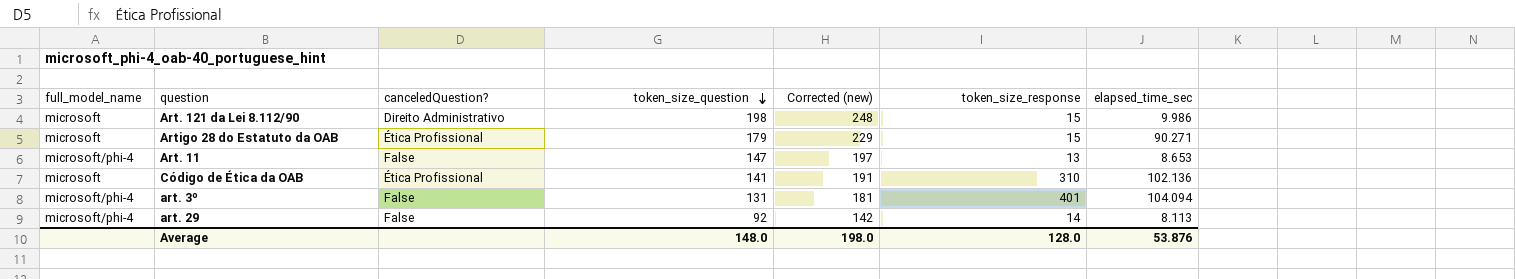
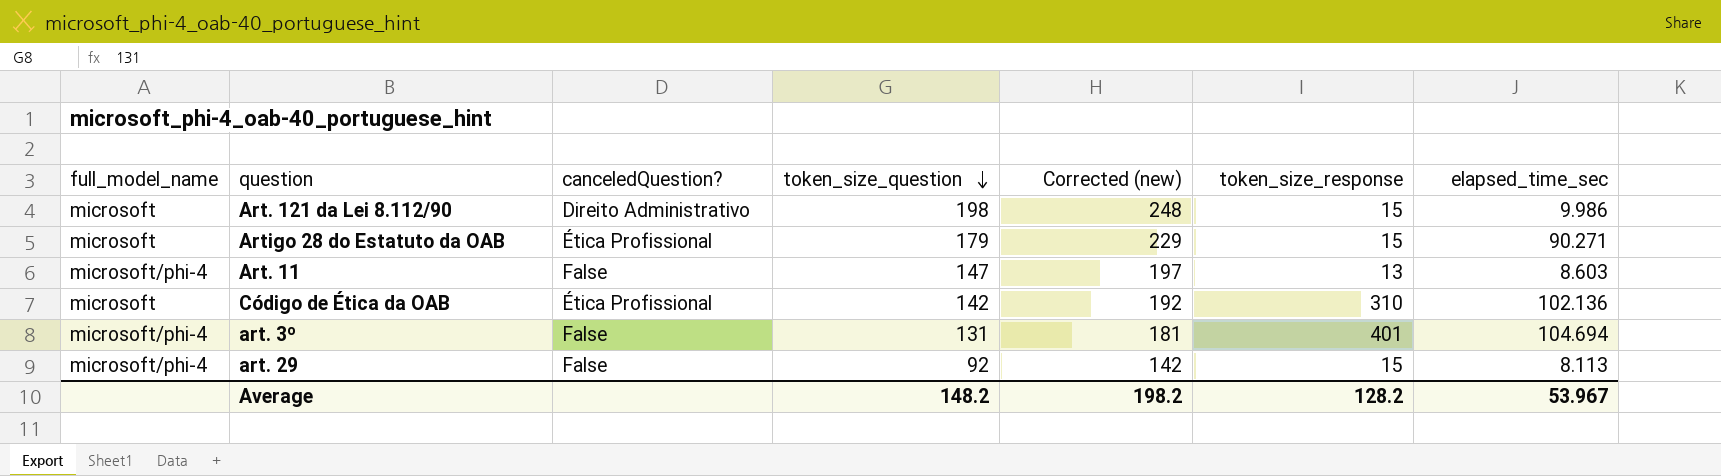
Art. 11 | elapsed_time_sec: 8.653 -> 8.603
Código de Ética da OAB | token_size_question: 141 -> 142
Código de Ética da OAB | Corrected (new): 191 -> 192
art. 3º | elapsed_time_sec: 104.094 -> 104.694
art. 29 | token_size_response: 14 -> 15
Average | token_size_question: 148.0 -> 148.2
Average | Corrected (new): 198.0 -> 198.2
Average | token_size_response: 128.0 -> 128.2
Average | elapsed_time_sec: 53.876 -> 53.967

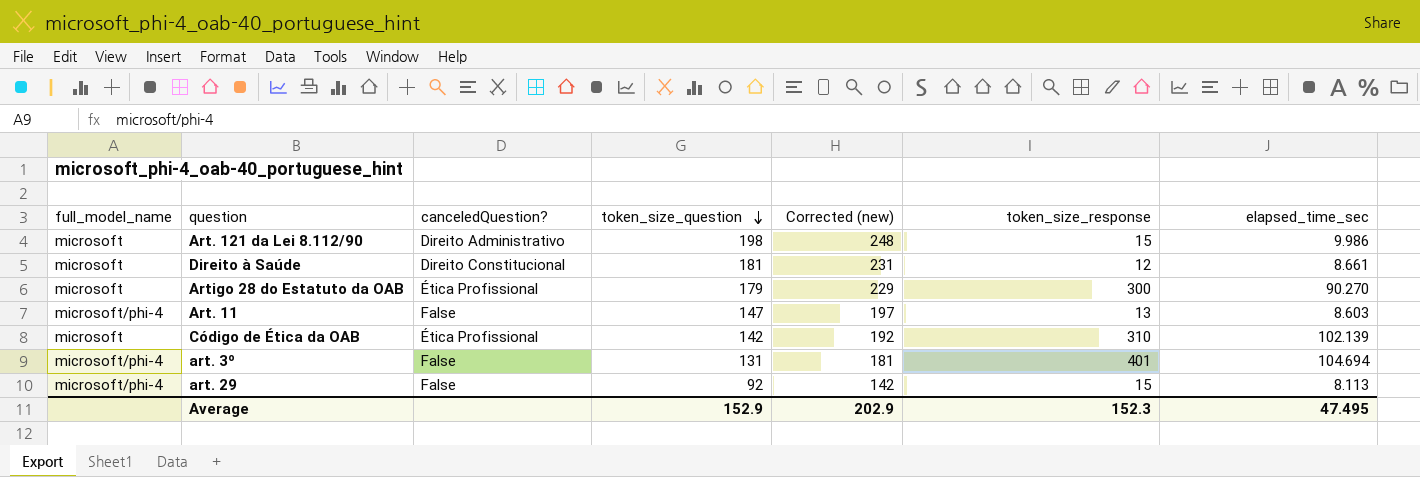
row Direito à Saúde: none -> microsoft | Direito Constitucional | 181 | 231 | 12 | 8.661
Artigo 28 do Estatuto da OAB | token_size_response: 15 -> 300
Artigo 28 do Estatuto da OAB | elapsed_time_sec: 90.271 -> 90.270
Código de Ética da OAB | elapsed_time_sec: 102.136 -> 102.139
Average | token_size_question: 148.2 -> 152.9
Average | Corrected (new): 198.2 -> 202.9
Average | token_size_response: 128.2 -> 152.3
Average | elapsed_time_sec: 53.967 -> 47.495

